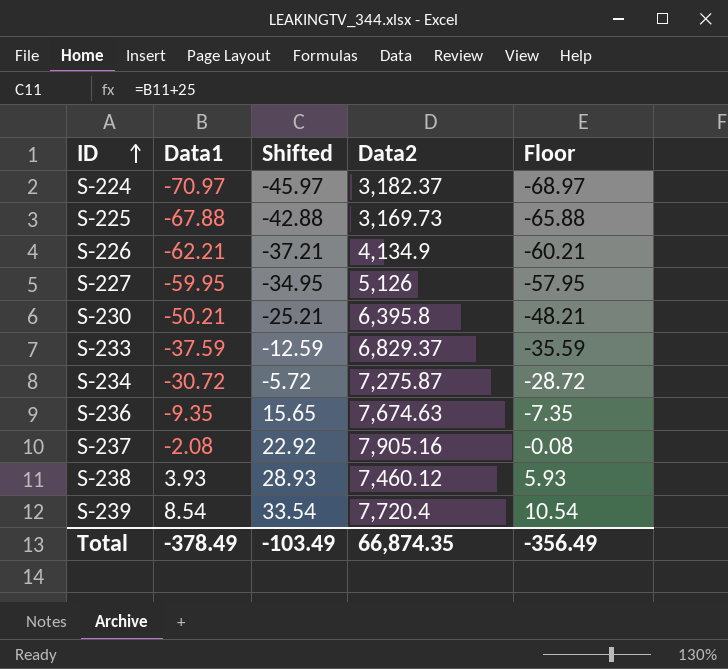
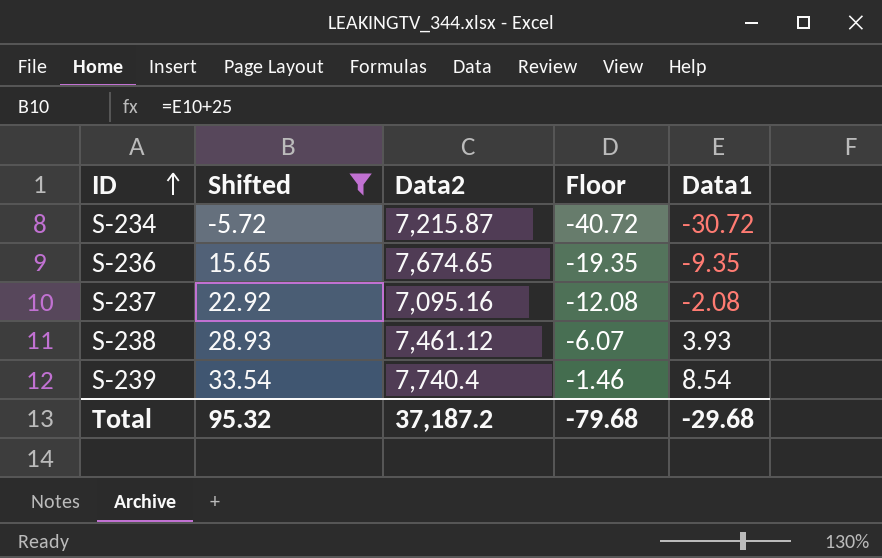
filter: none -> Shifted >= -5.72
column Floor | formula: [Data1] + 2 -> [Data1] - 10
column Data1 | position: 2 -> 5
S-234 | Data2: 7,275.87 -> 7,215.87
S-236 | Data2: 7,674.63 -> 7,674.65
S-237 | Data2: 7,905.16 -> 7,095.16
S-238 | Data2: 7,460.12 -> 7,461.12
S-239 | Data2: 7,720.4 -> 7,740.4
Total | Shifted: -103.49 -> 95.32
Total | Data2: 66,874.35 -> 37,187.2
Total | Floor: -356.49 -> -79.68
Total | Data1: -378.49 -> -29.68

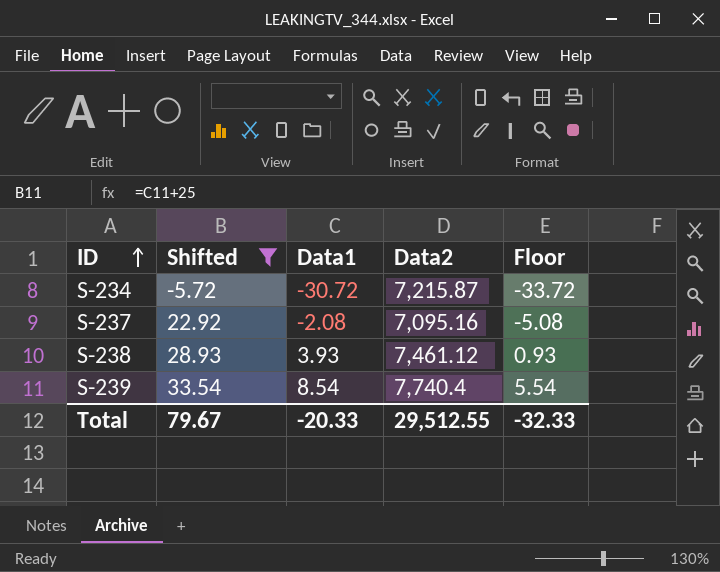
column Data1 | position: 5 -> 3
column Floor | formula: [Data1] - 10 -> [Data1] - 3
row S-236: 15.65 | 7,674.65 | -19.35 | -9.35 -> none
Total | Shifted: 95.32 -> 79.67
Total | Data1: -29.68 -> -20.33
Total | Data2: 37,187.2 -> 29,512.55
Total | Floor: -79.68 -> -32.33

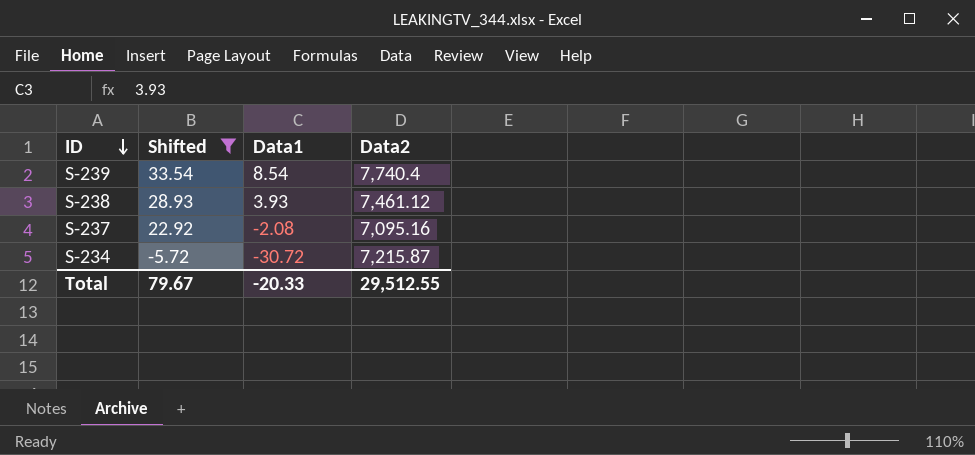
row order: ID ascending -> ID descending
column Floor | formula: [Data1] - 3 -> none

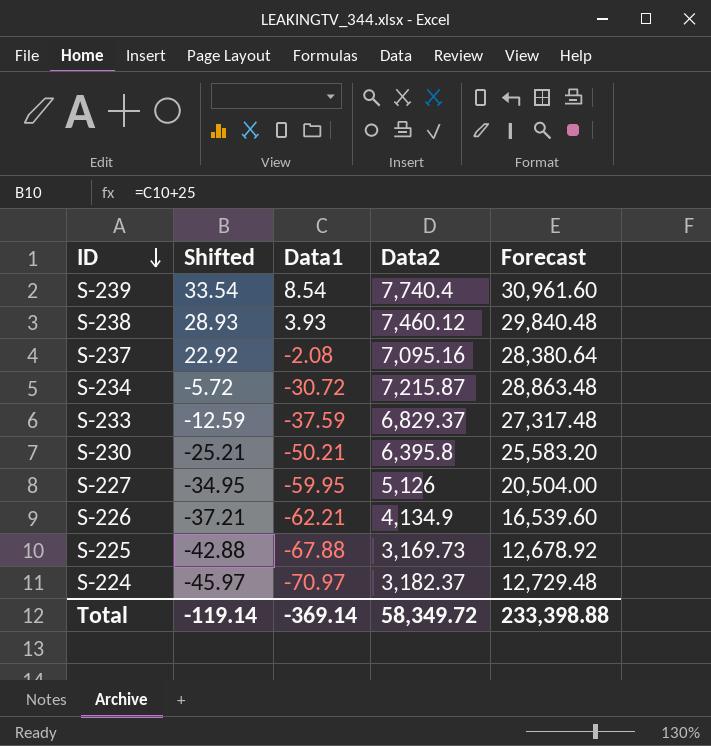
filter: Shifted >= -5.72 -> none
column Forecast | formula: none -> [Data2] * 4
S-238 | Data2: 7,461.12 -> 7,460.12
Total | Shifted: 79.67 -> -119.14
Total | Data1: -20.33 -> -369.14
Total | Data2: 29,512.55 -> 58,349.72

